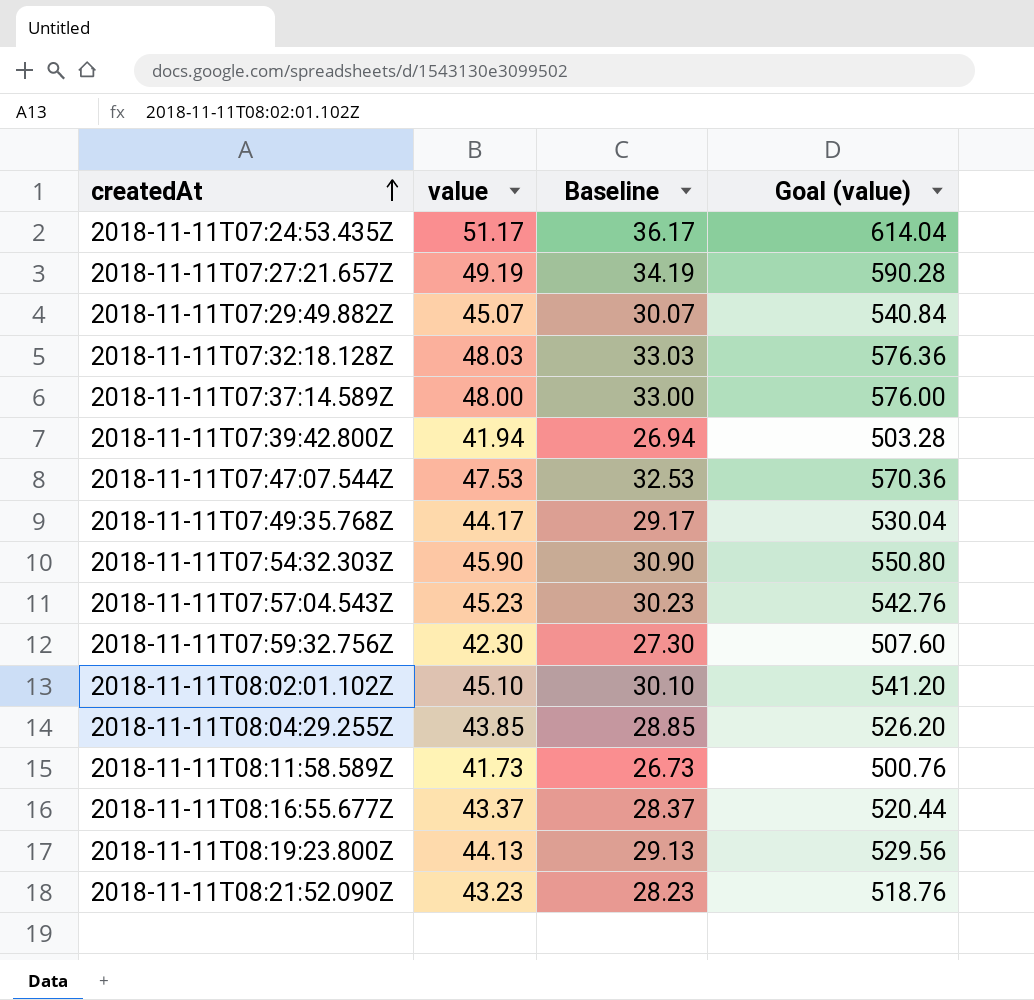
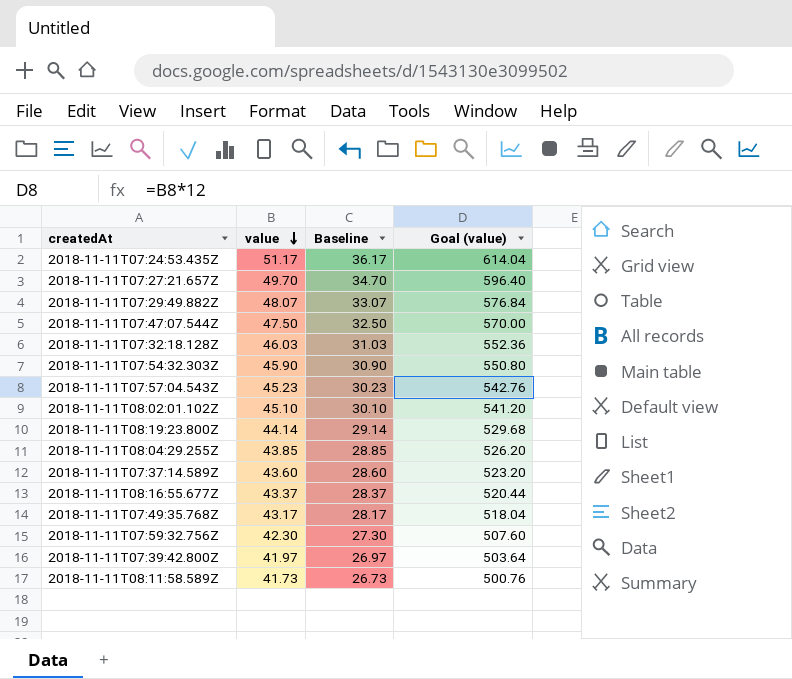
row order: createdAt ascending -> value descending
row 2018-11-11T08:21:52.090Z: 43.23 | 28.23 | 518.76 -> none
2018-11-11T07:27:21.657Z | value: 49.19 -> 49.70
2018-11-11T07:27:21.657Z | Baseline: 34.19 -> 34.70
2018-11-11T07:27:21.657Z | Goal (value): 590.28 -> 596.40
2018-11-11T07:29:49.882Z | value: 45.07 -> 48.07
2018-11-11T07:29:49.882Z | Baseline: 30.07 -> 33.07
2018-11-11T07:29:49.882Z | Goal (value): 540.84 -> 576.84
2018-11-11T07:47:07.544Z | value: 47.53 -> 47.50
2018-11-11T07:47:07.544Z | Baseline: 32.53 -> 32.50
2018-11-11T07:47:07.544Z | Goal (value): 570.36 -> 570.00
2018-11-11T07:32:18.128Z | value: 48.03 -> 46.03
2018-11-11T07:32:18.128Z | Baseline: 33.03 -> 31.03
2018-11-11T07:32:18.128Z | Goal (value): 576.36 -> 552.36
2018-11-11T08:19:23.800Z | value: 44.13 -> 44.14
2018-11-11T08:19:23.800Z | Baseline: 29.13 -> 29.14
2018-11-11T08:19:23.800Z | Goal (value): 529.56 -> 529.68
2018-11-11T07:37:14.589Z | value: 48.00 -> 43.60
2018-11-11T07:37:14.589Z | Baseline: 33.00 -> 28.60
2018-11-11T07:37:14.589Z | Goal (value): 576.00 -> 523.20
2018-11-11T07:49:35.768Z | value: 44.17 -> 43.17
2018-11-11T07:49:35.768Z | Baseline: 29.17 -> 28.17
2018-11-11T07:49:35.768Z | Goal (value): 530.04 -> 518.04
2018-11-11T07:39:42.800Z | value: 41.94 -> 41.97
2018-11-11T07:39:42.800Z | Baseline: 26.94 -> 26.97
2018-11-11T07:39:42.800Z | Goal (value): 503.28 -> 503.64

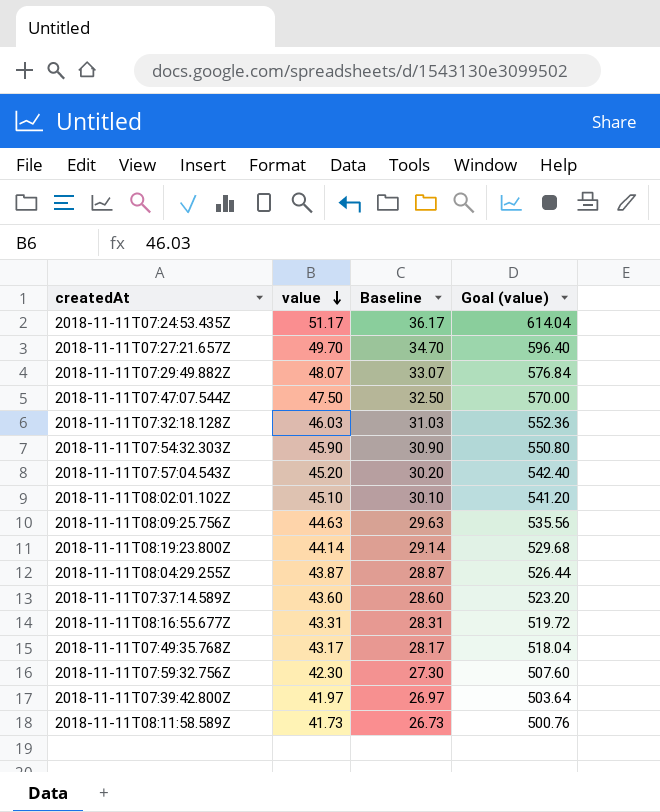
2018-11-11T07:57:04.543Z | value: 45.23 -> 45.20
2018-11-11T07:57:04.543Z | Baseline: 30.23 -> 30.20
2018-11-11T07:57:04.543Z | Goal (value): 542.76 -> 542.40
row 2018-11-11T08:09:25.756Z: none -> 44.63 | 29.63 | 535.56
2018-11-11T08:04:29.255Z | value: 43.85 -> 43.87
2018-11-11T08:04:29.255Z | Baseline: 28.85 -> 28.87
2018-11-11T08:04:29.255Z | Goal (value): 526.20 -> 526.44
2018-11-11T08:16:55.677Z | value: 43.37 -> 43.31
2018-11-11T08:16:55.677Z | Baseline: 28.37 -> 28.31
2018-11-11T08:16:55.677Z | Goal (value): 520.44 -> 519.72

